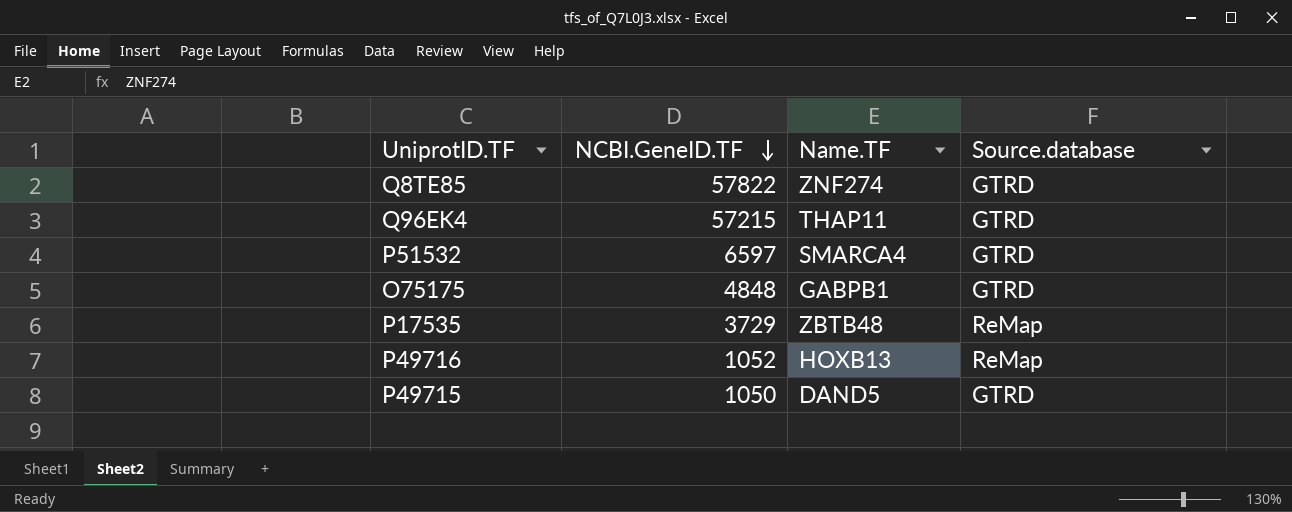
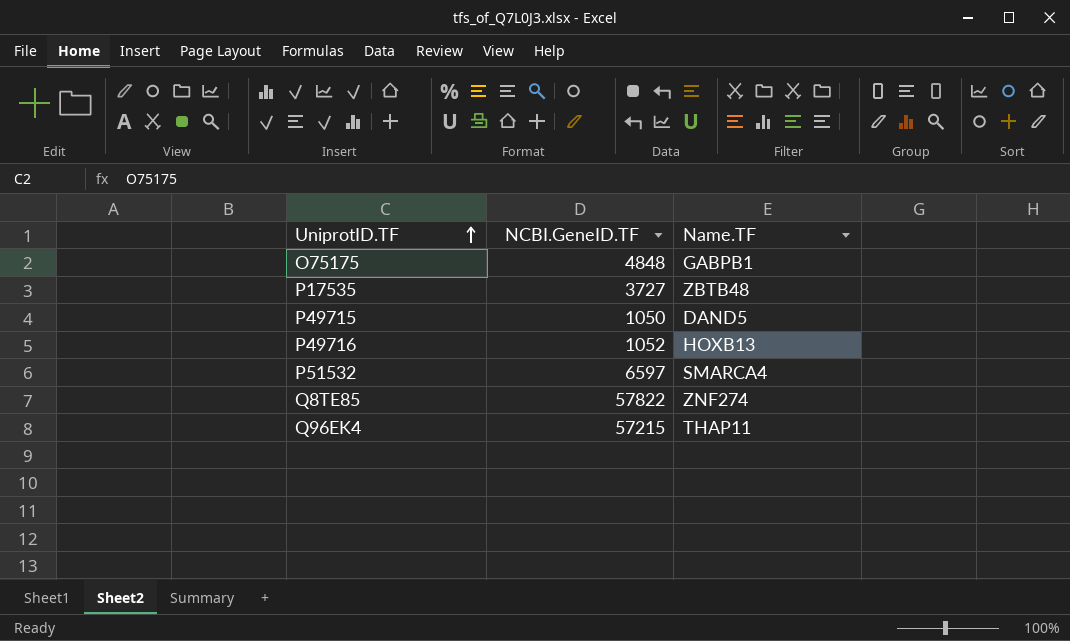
row order: NCBI.GeneID.TF descending -> UniprotID.TF ascending
column Source.database | position: 4 -> none
P17535 | NCBI.GeneID.TF: 3729 -> 3727

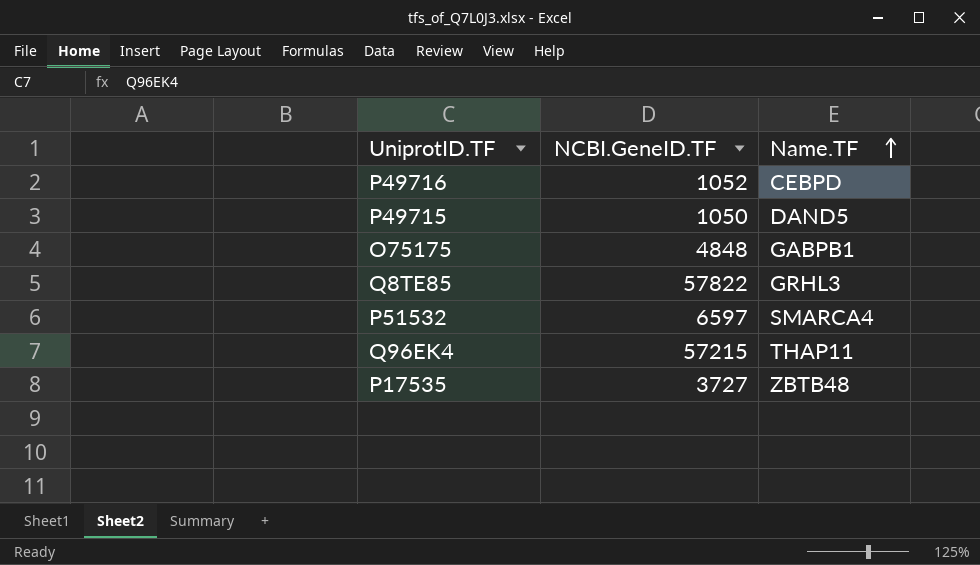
row order: UniprotID.TF ascending -> Name.TF ascending
P49716 | Name.TF: HOXB13 -> CEBPD
Q8TE85 | Name.TF: ZNF274 -> GRHL3

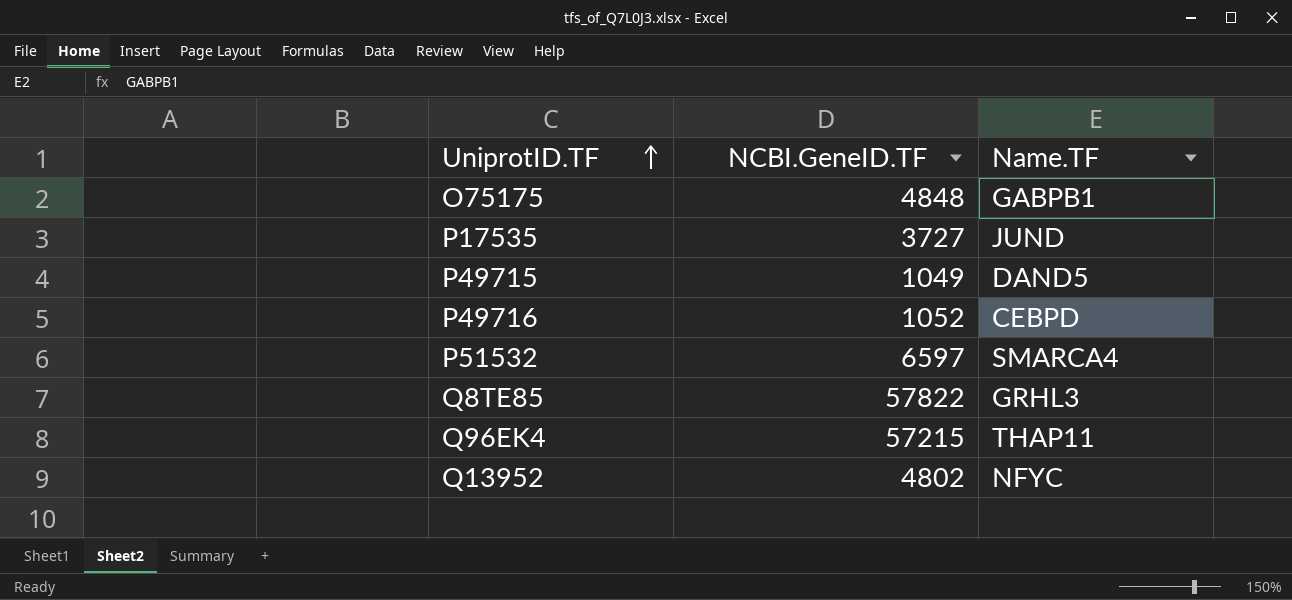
row order: Name.TF ascending -> UniprotID.TF ascending
P17535 | Name.TF: ZBTB48 -> JUND
P49715 | NCBI.GeneID.TF: 1050 -> 1049
row Q13952: none -> 4802 | NFYC

